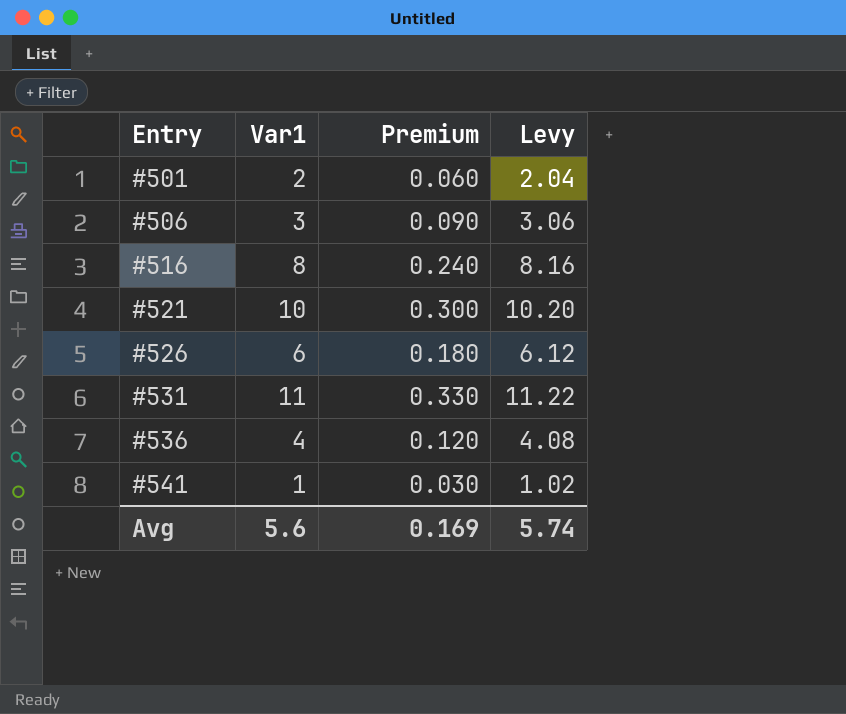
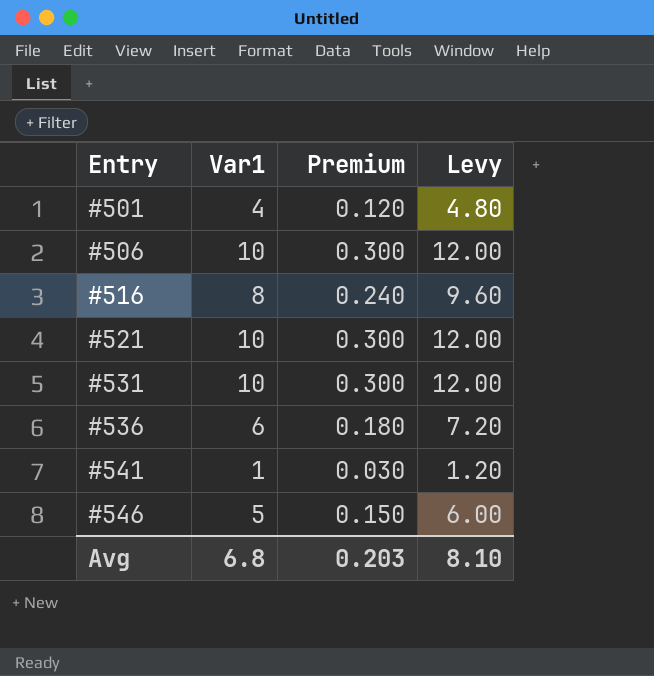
column Levy | formula: [Var1] * 1.02 -> [Var1] * 1.2
row #526: 6 | 0.180 | 6.12 -> none
#501 | Var1: 2 -> 4
#501 | Premium: 0.060 -> 0.120
#506 | Var1: 3 -> 10
#506 | Premium: 0.090 -> 0.300
#531 | Var1: 11 -> 10
#531 | Premium: 0.330 -> 0.300
#536 | Var1: 4 -> 6
#536 | Premium: 0.120 -> 0.180
row #546: none -> 5 | 0.150 | 6.00
Avg | Var1: 5.6 -> 6.8
Avg | Premium: 0.169 -> 0.203
Avg | Levy: 5.74 -> 8.10

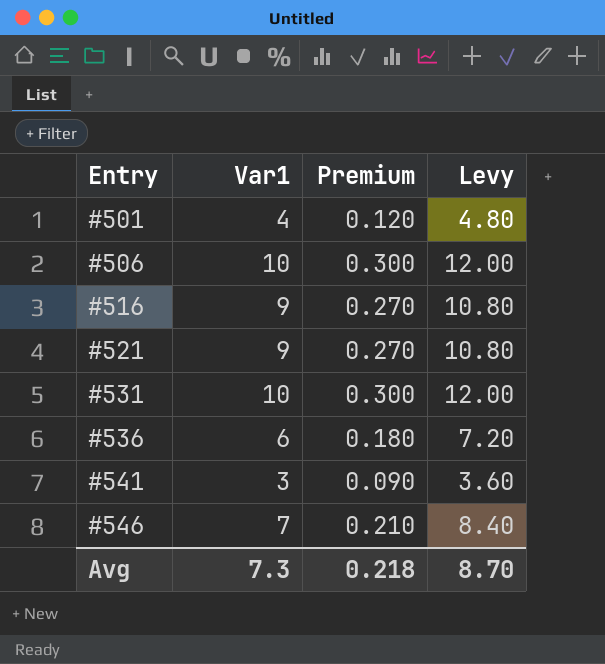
#516 | Var1: 8 -> 9
#516 | Premium: 0.240 -> 0.270
#516 | Levy: 9.60 -> 10.80
#521 | Var1: 10 -> 9
#521 | Premium: 0.300 -> 0.270
#521 | Levy: 12.00 -> 10.80
#541 | Var1: 1 -> 3
#541 | Premium: 0.030 -> 0.090
#541 | Levy: 1.20 -> 3.60
#546 | Var1: 5 -> 7
#546 | Premium: 0.150 -> 0.210
#546 | Levy: 6.00 -> 8.40
Avg | Var1: 6.8 -> 7.3
Avg | Premium: 0.203 -> 0.218
Avg | Levy: 8.10 -> 8.70

